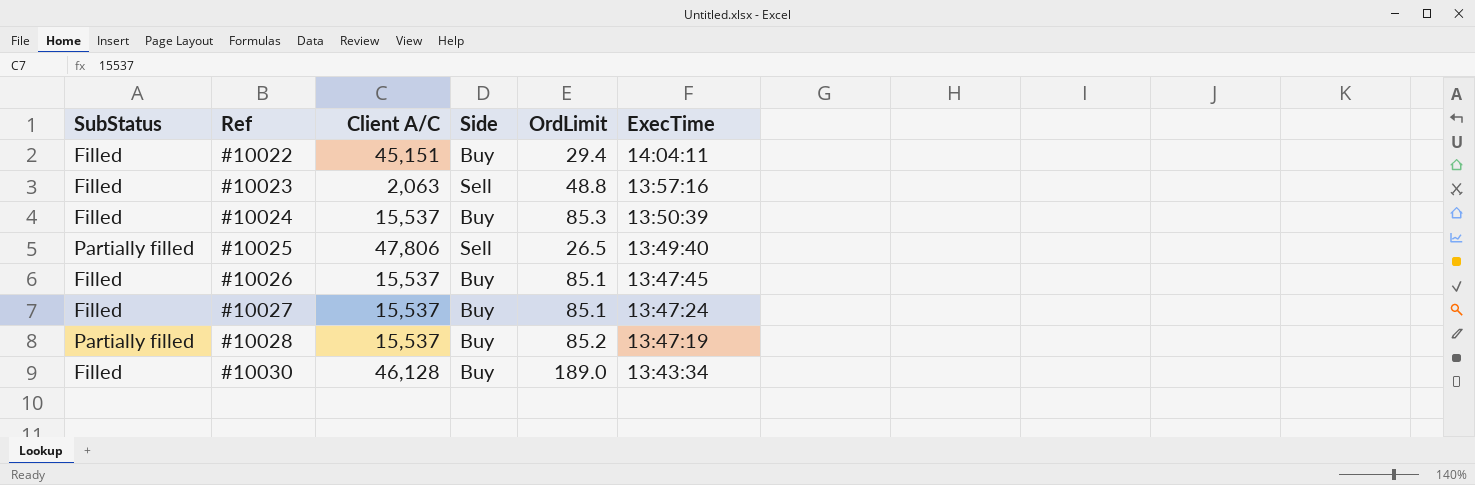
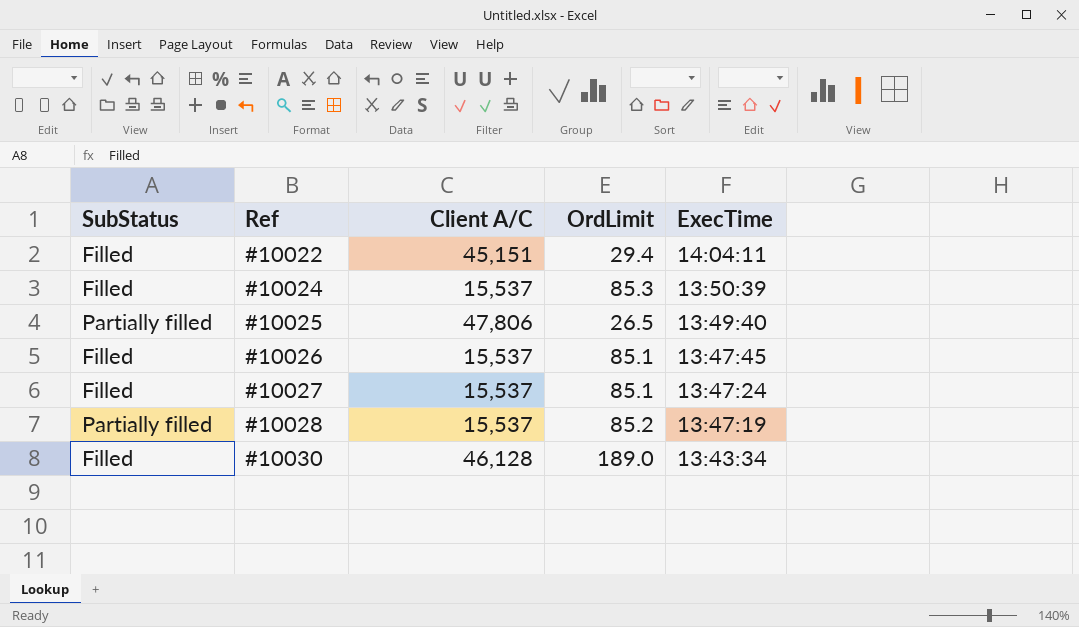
column Side | position: 4 -> none
row #10023: Filled | 2,063 | Sell | 48.8 | 13:57:16 -> none

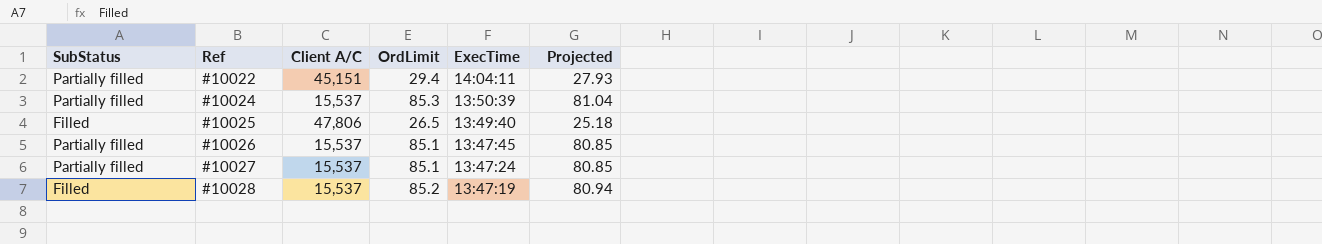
column Projected | formula: none -> [OrdLimit] * 0.95
row #10030: Filled | 46,128 | 189.0 | 13:43:34 -> none
#10022 | SubStatus: Filled -> Partially filled
#10024 | SubStatus: Filled -> Partially filled
#10025 | SubStatus: Partially filled -> Filled
#10026 | SubStatus: Filled -> Partially filled
#10027 | SubStatus: Filled -> Partially filled
#10028 | SubStatus: Partially filled -> Filled

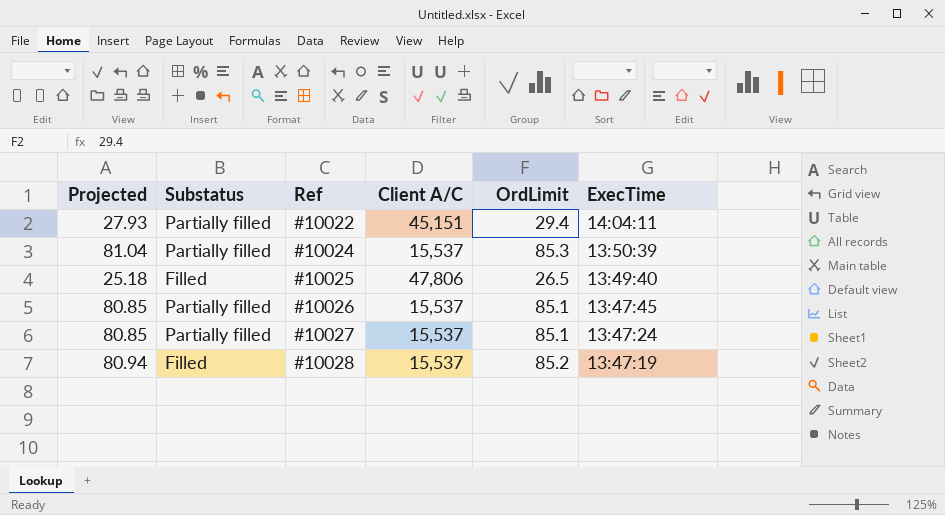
column Projected | position: 6 -> 1
column name: SubStatus -> Substatus

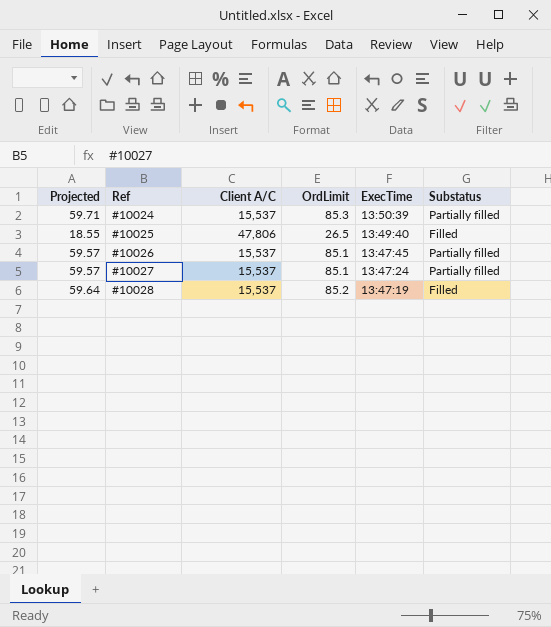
column Projected | formula: [OrdLimit] * 0.95 -> [OrdLimit] * 0.7
column Substatus | position: 2 -> 6
row #10022: 27.93 | Partially filled | 45,151 | 29.4 | 14:04:11 -> none

